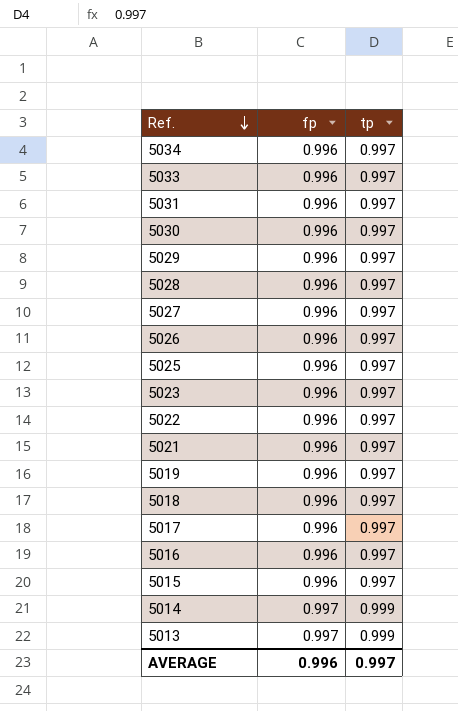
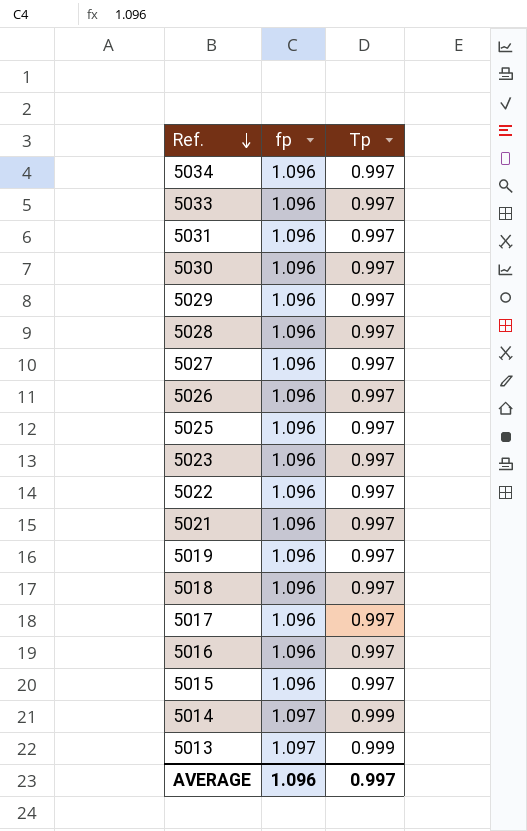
column name: tp -> Tp
5034 | fp: 0.996 -> 1.096
5033 | fp: 0.996 -> 1.096
5031 | fp: 0.996 -> 1.096
5030 | fp: 0.996 -> 1.096
5029 | fp: 0.996 -> 1.096
5028 | fp: 0.996 -> 1.096
5027 | fp: 0.996 -> 1.096
5026 | fp: 0.996 -> 1.096
5025 | fp: 0.996 -> 1.096
5023 | fp: 0.996 -> 1.096
5022 | fp: 0.996 -> 1.096
5021 | fp: 0.996 -> 1.096
5019 | fp: 0.996 -> 1.096
5018 | fp: 0.996 -> 1.096
5017 | fp: 0.996 -> 1.096
5016 | fp: 0.996 -> 1.096
5015 | fp: 0.996 -> 1.096
5014 | fp: 0.997 -> 1.097
5013 | fp: 0.997 -> 1.097
AVERAGE | fp: 0.996 -> 1.096

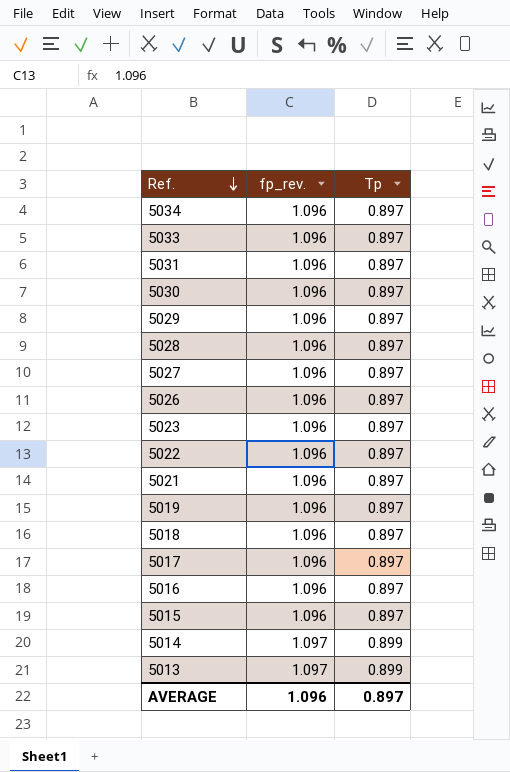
column name: fp -> fp_rev.
row 5025: 1.096 | 0.997 -> none
5034 | Tp: 0.997 -> 0.897
5033 | Tp: 0.997 -> 0.897
5031 | Tp: 0.997 -> 0.897
5030 | Tp: 0.997 -> 0.897
5029 | Tp: 0.997 -> 0.897
5028 | Tp: 0.997 -> 0.897
5027 | Tp: 0.997 -> 0.897
5026 | Tp: 0.997 -> 0.897
5023 | Tp: 0.997 -> 0.897
5022 | Tp: 0.997 -> 0.897
5021 | Tp: 0.997 -> 0.897
5019 | Tp: 0.997 -> 0.897
5018 | Tp: 0.997 -> 0.897
5017 | Tp: 0.997 -> 0.897
5016 | Tp: 0.997 -> 0.897
5015 | Tp: 0.997 -> 0.897
5014 | Tp: 0.999 -> 0.899
5013 | Tp: 0.999 -> 0.899
AVERAGE | Tp: 0.997 -> 0.897

